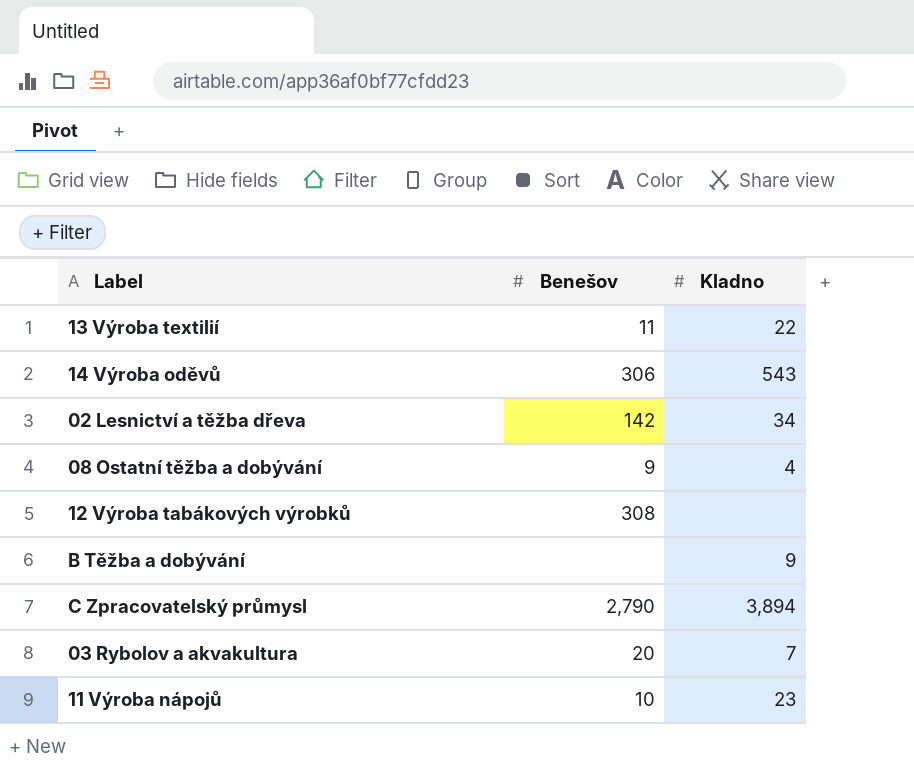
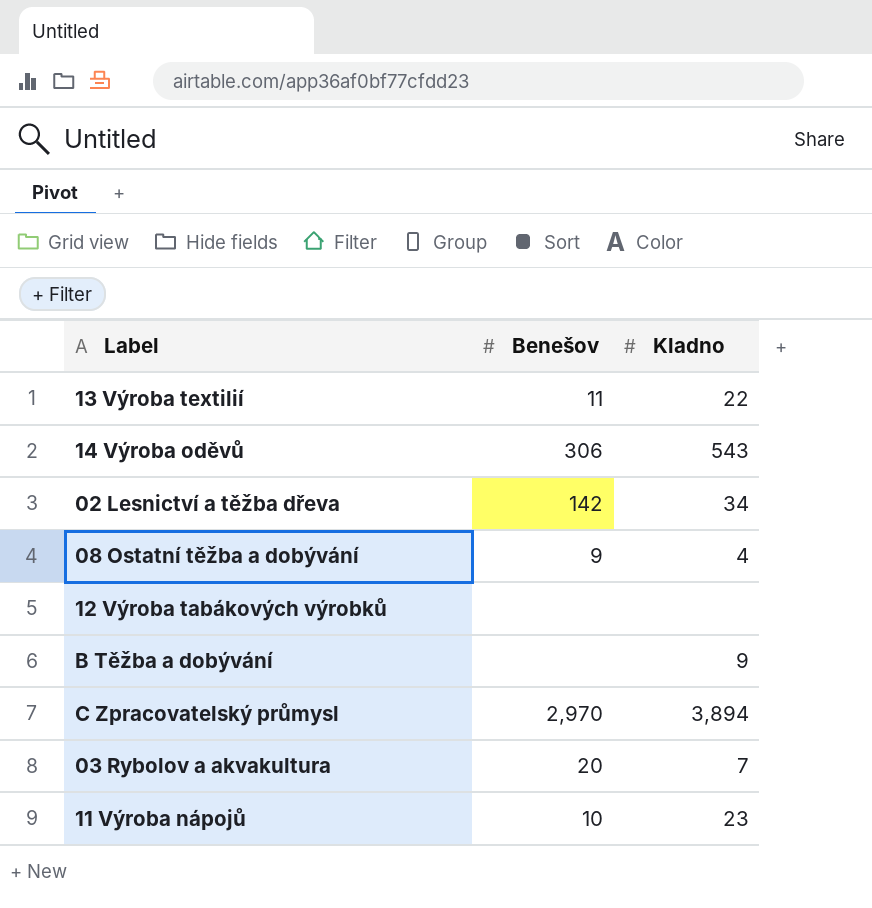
12 Výroba tabákových výrobků | Benešov: 308 -> none
C Zpracovatelský průmysl | Benešov: 2,790 -> 2,970

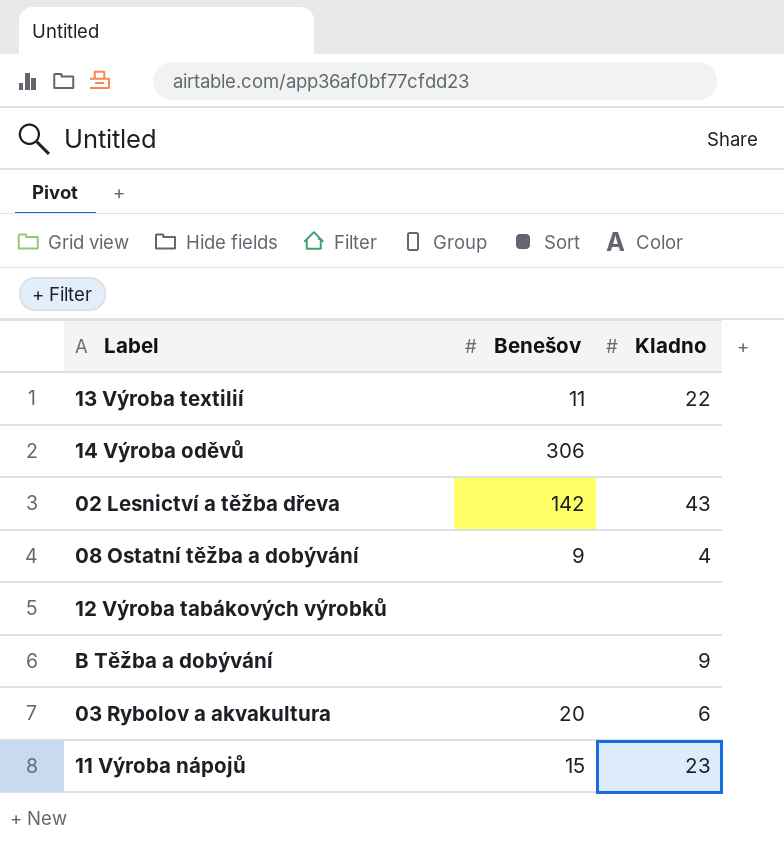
row C Zpracovatelský průmysl: 2,970 | 3,894 -> none
14 Výroba oděvů | Kladno: 543 -> none
02 Lesnictví a těžba dřeva | Kladno: 34 -> 43
03 Rybolov a akvakultura | Kladno: 7 -> 6
11 Výroba nápojů | Benešov: 10 -> 15

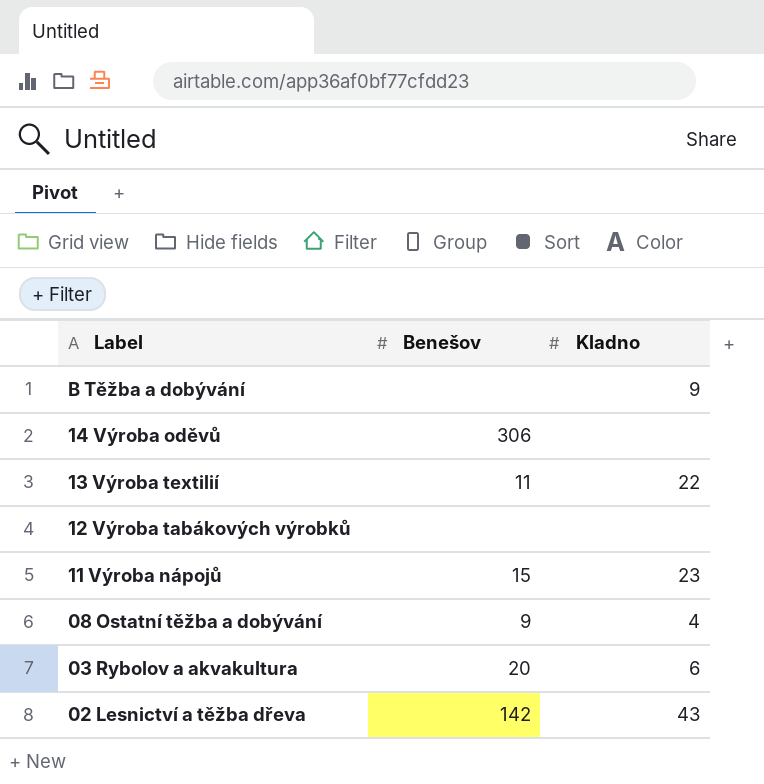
row order: none -> Label descending

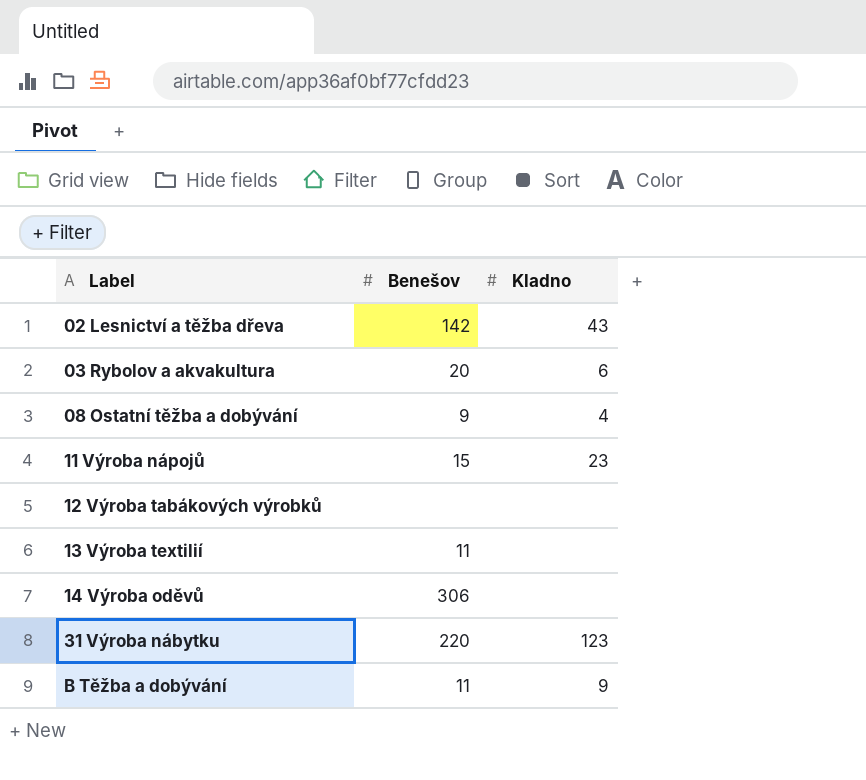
row order: Label descending -> Label ascending
13 Výroba textilií | Kladno: 22 -> none
row 31 Výroba nábytku: none -> 220 | 123
B Těžba a dobývání | Benešov: none -> 11

